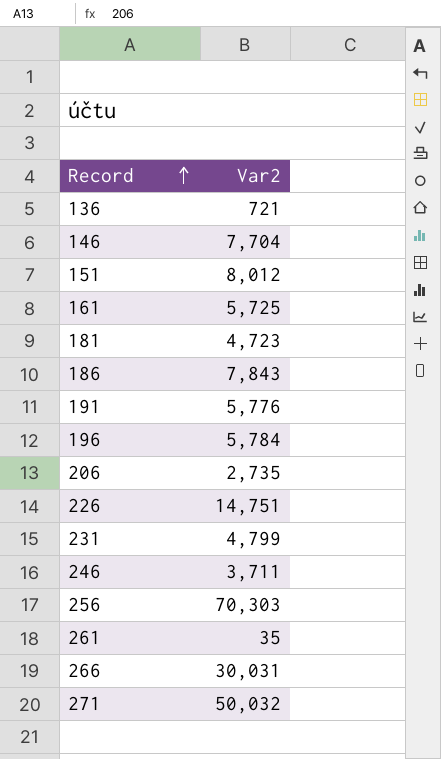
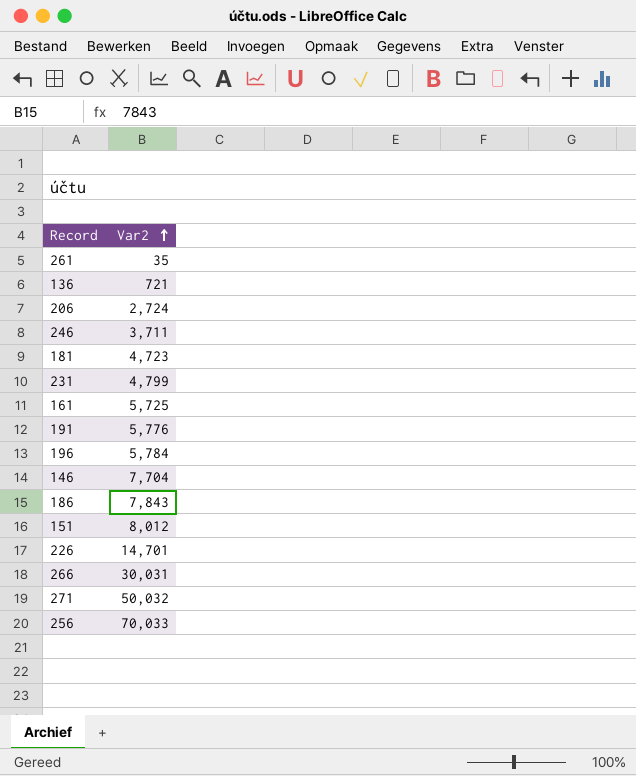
row order: Record ascending -> Var2 ascending
206 | Var2: 2,735 -> 2,724
226 | Var2: 14,751 -> 14,701
256 | Var2: 70,303 -> 70,033

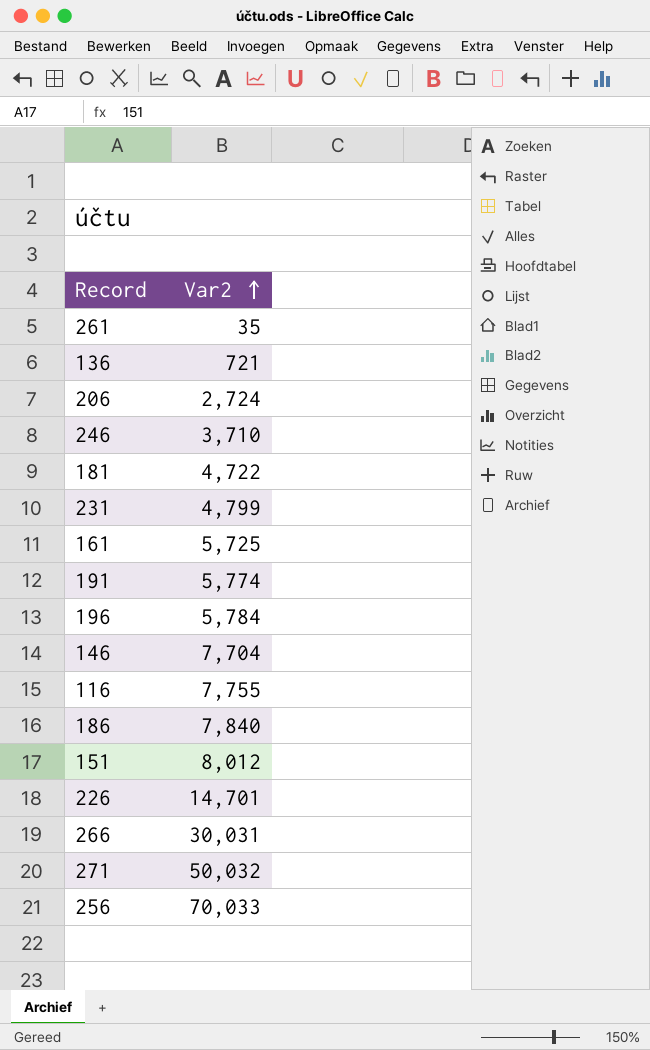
246 | Var2: 3,711 -> 3,710
181 | Var2: 4,723 -> 4,722
191 | Var2: 5,776 -> 5,774
row 116: none -> 7,755
186 | Var2: 7,843 -> 7,840

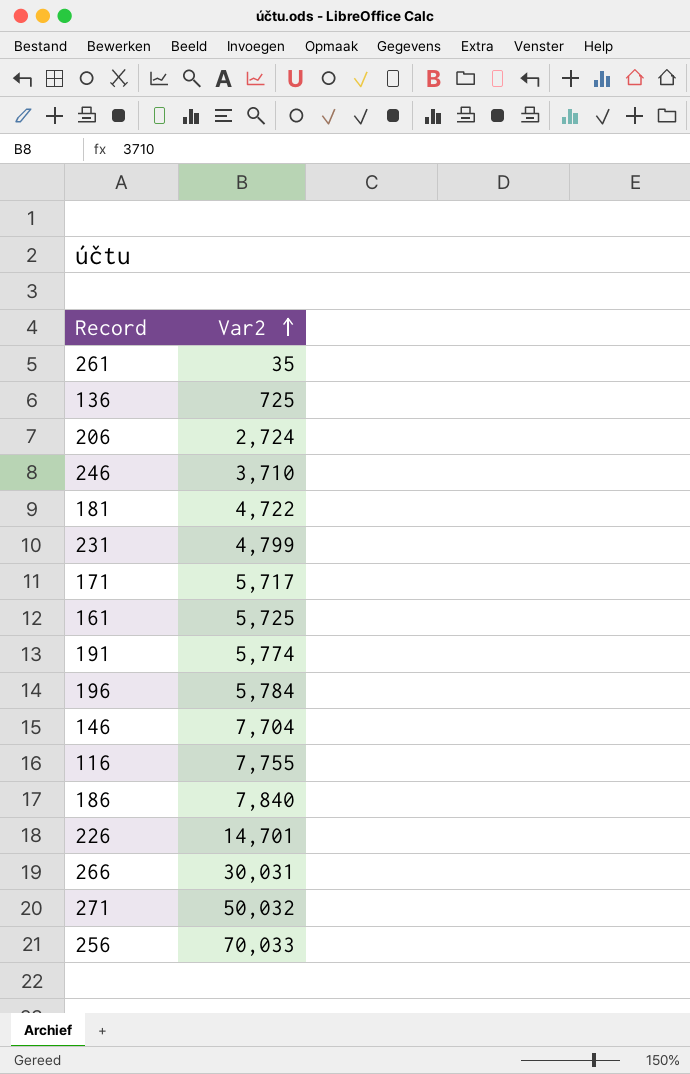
row 151: 8,012 -> none
136 | Var2: 721 -> 725
row 171: none -> 5,717

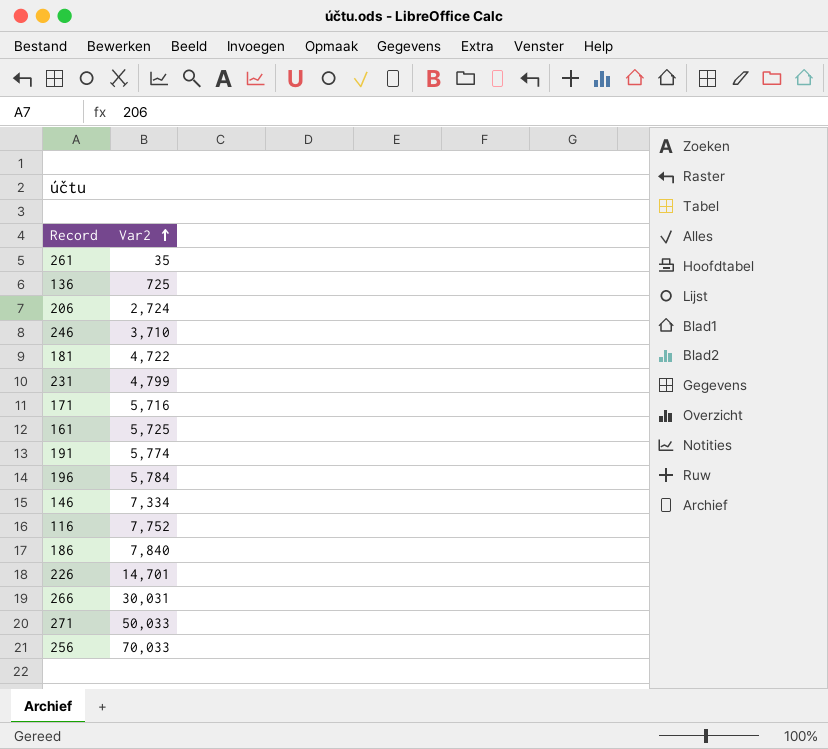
171 | Var2: 5,717 -> 5,716
146 | Var2: 7,704 -> 7,334
116 | Var2: 7,755 -> 7,752
271 | Var2: 50,032 -> 50,033

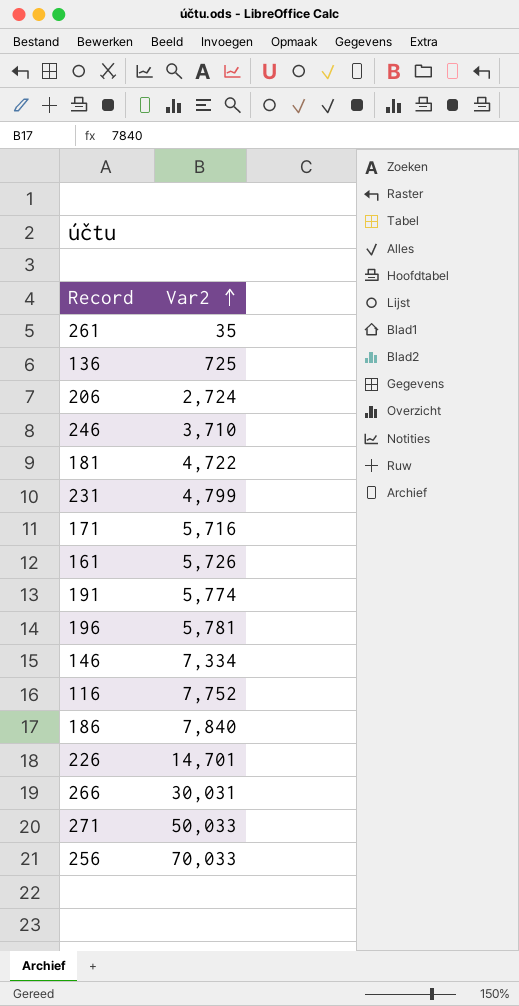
161 | Var2: 5,725 -> 5,726
196 | Var2: 5,784 -> 5,781

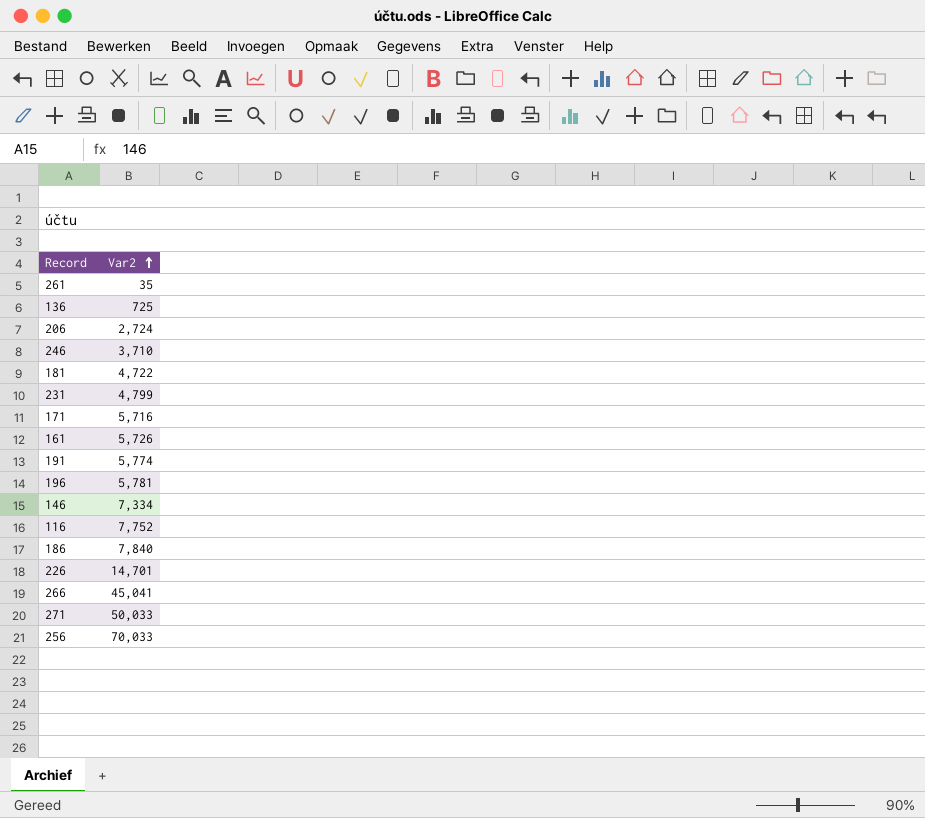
266 | Var2: 30,031 -> 45,041

